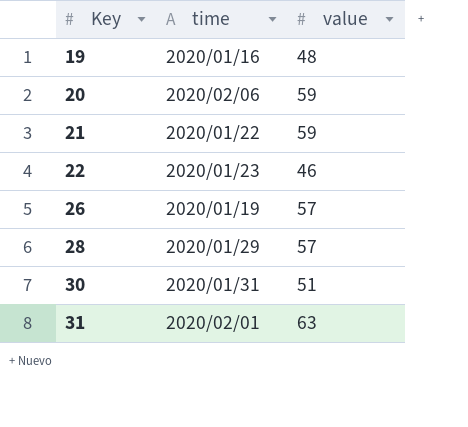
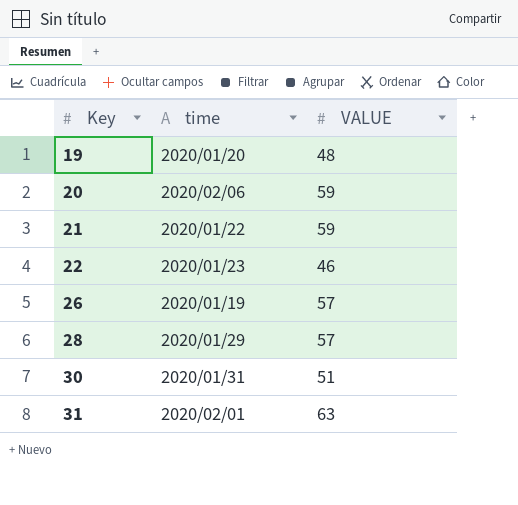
column name: value -> VALUE
19 | time: 2020/01/16 -> 2020/01/20

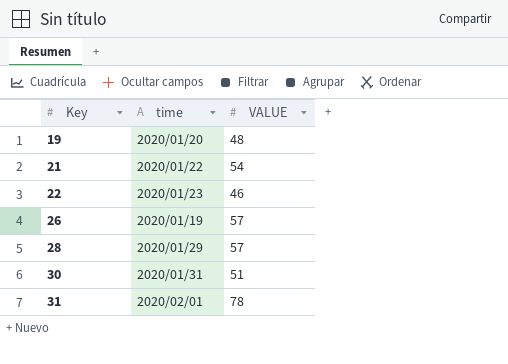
row 20: 2020/02/06 | 59 -> none
21 | VALUE: 59 -> 54
31 | VALUE: 63 -> 78

